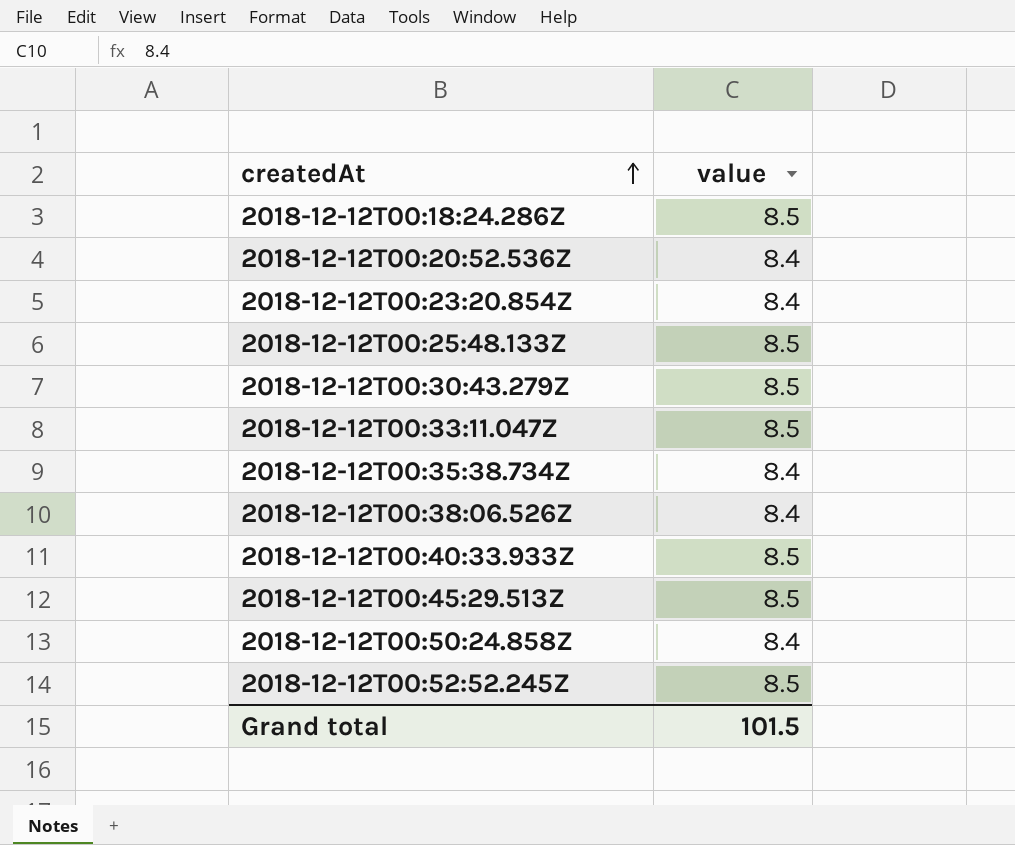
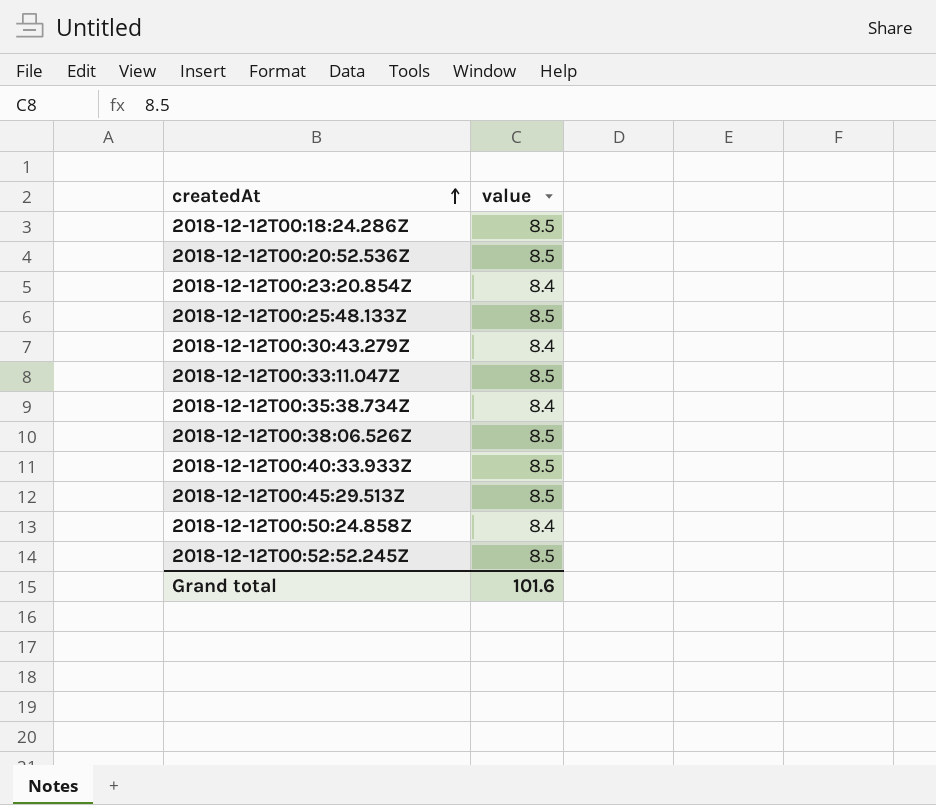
2018-12-12T00:20:52.536Z | value: 8.4 -> 8.5
2018-12-12T00:30:43.279Z | value: 8.5 -> 8.4
2018-12-12T00:38:06.526Z | value: 8.4 -> 8.5
Grand total | value: 101.5 -> 101.6

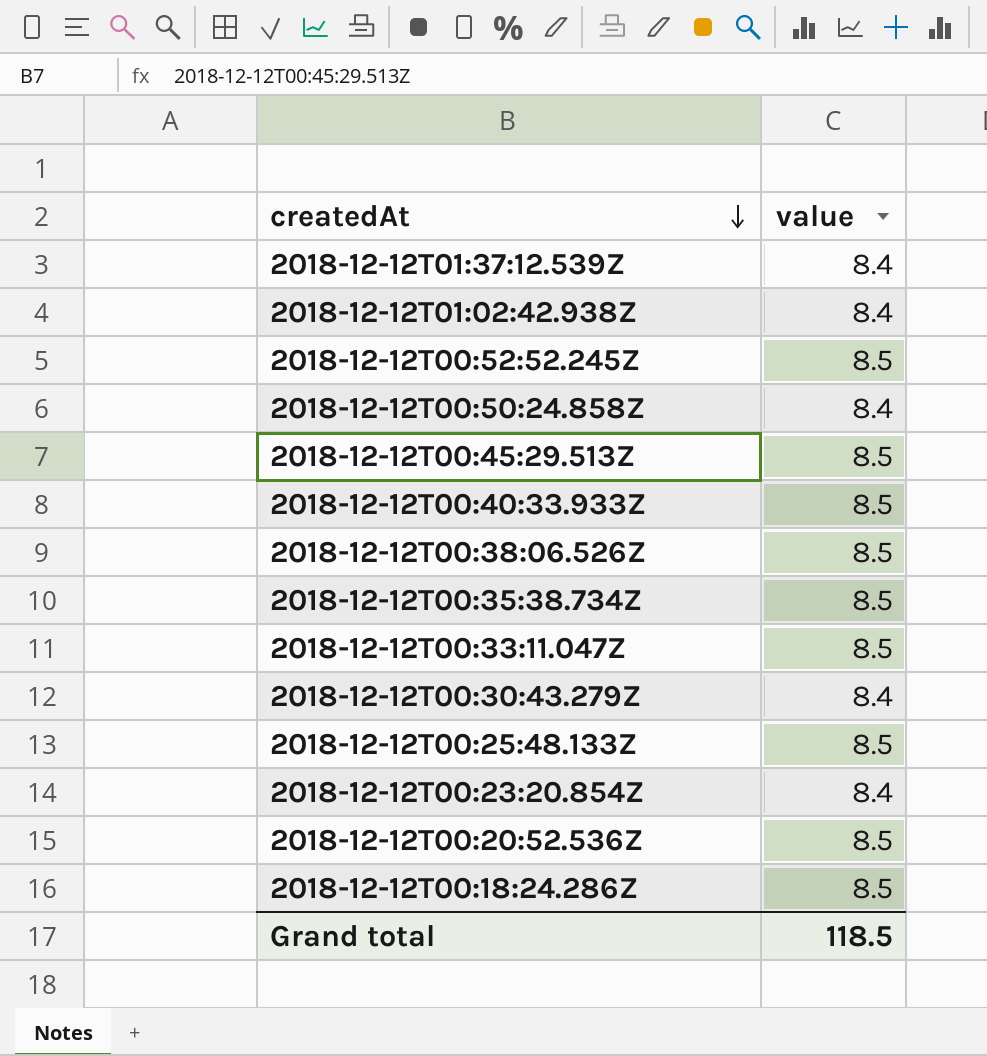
row order: createdAt ascending -> createdAt descending
row 2018-12-12T01:37:12.539Z: none -> 8.4
row 2018-12-12T01:02:42.938Z: none -> 8.4
2018-12-12T00:35:38.734Z | value: 8.4 -> 8.5
Grand total | value: 101.6 -> 118.5

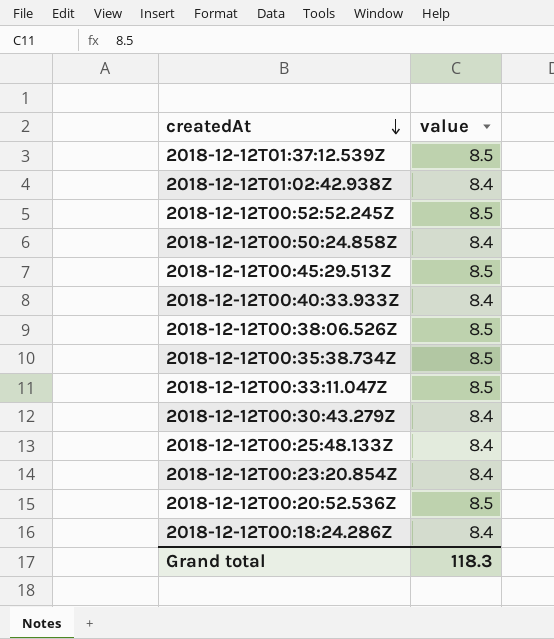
2018-12-12T01:37:12.539Z | value: 8.4 -> 8.5
2018-12-12T00:40:33.933Z | value: 8.5 -> 8.4
2018-12-12T00:25:48.133Z | value: 8.5 -> 8.4
2018-12-12T00:18:24.286Z | value: 8.5 -> 8.4
Grand total | value: 118.5 -> 118.3

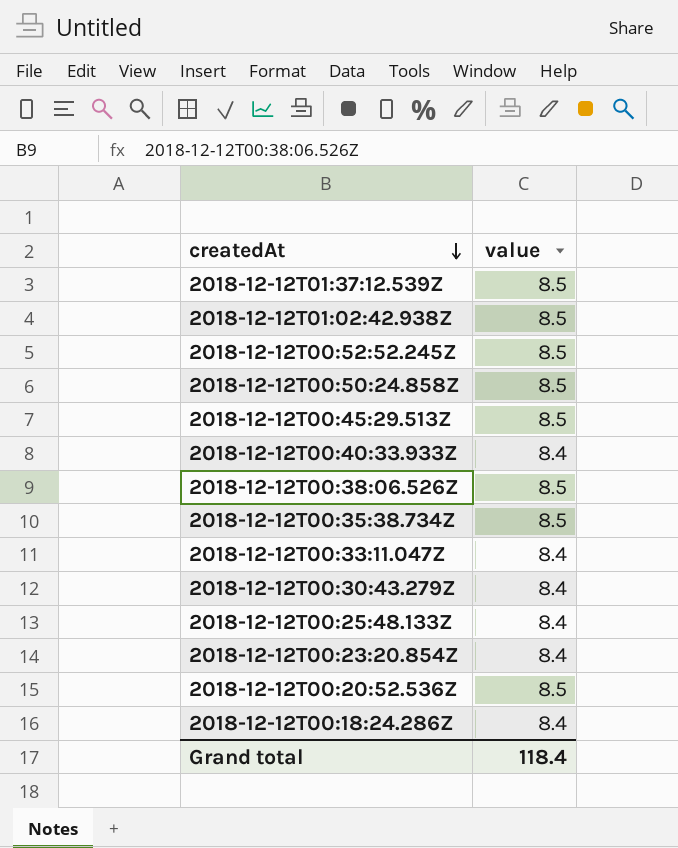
2018-12-12T01:02:42.938Z | value: 8.4 -> 8.5
2018-12-12T00:50:24.858Z | value: 8.4 -> 8.5
2018-12-12T00:33:11.047Z | value: 8.5 -> 8.4
Grand total | value: 118.3 -> 118.4

